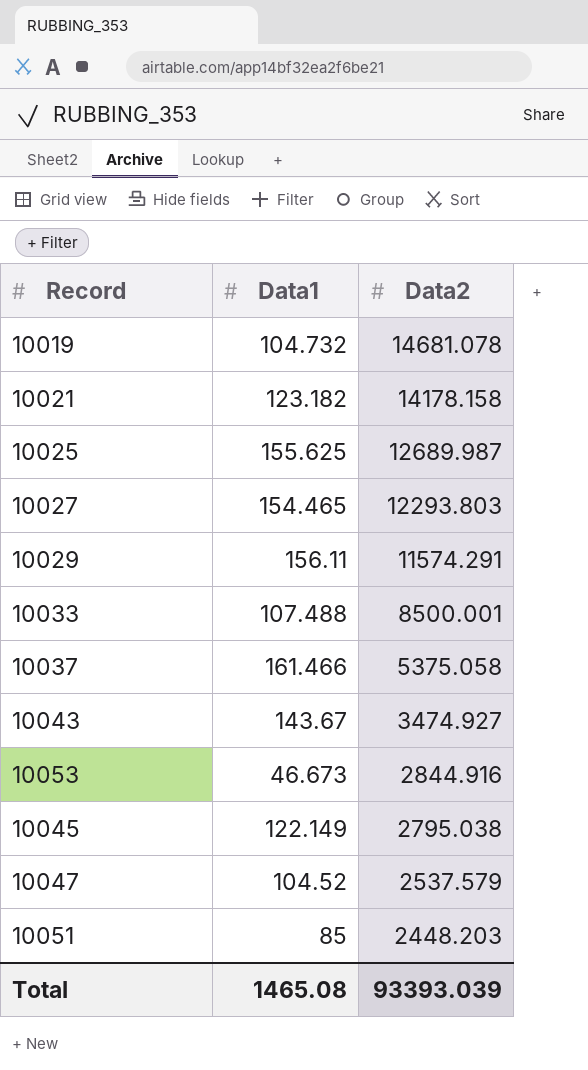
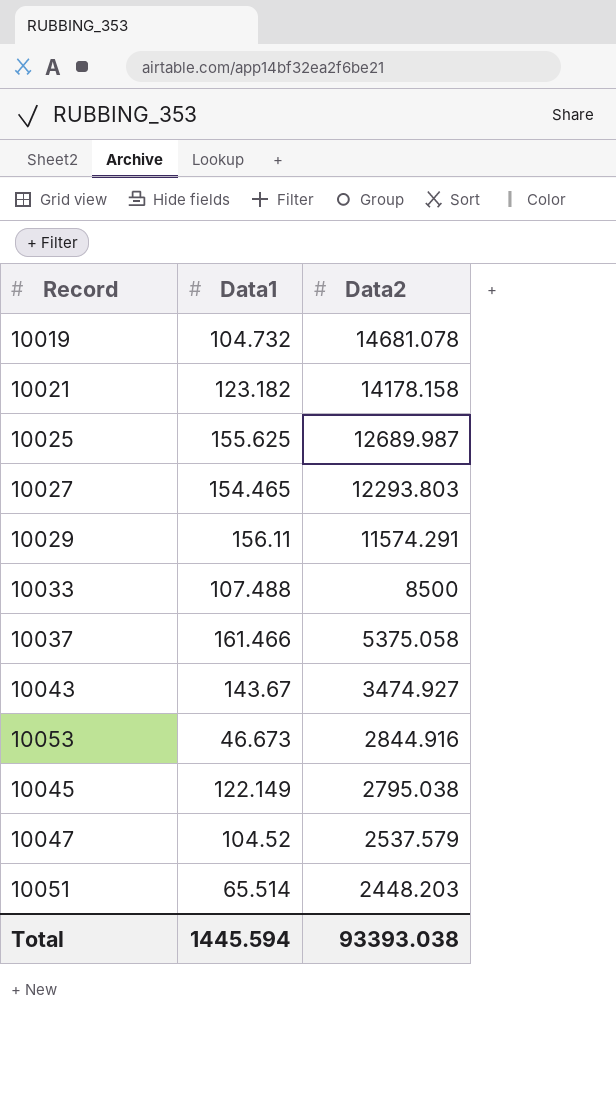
10033 | Data2: 8500.001 -> 8500
10051 | Data1: 85 -> 65.514
Total | Data1: 1465.08 -> 1445.594
Total | Data2: 93393.039 -> 93393.038

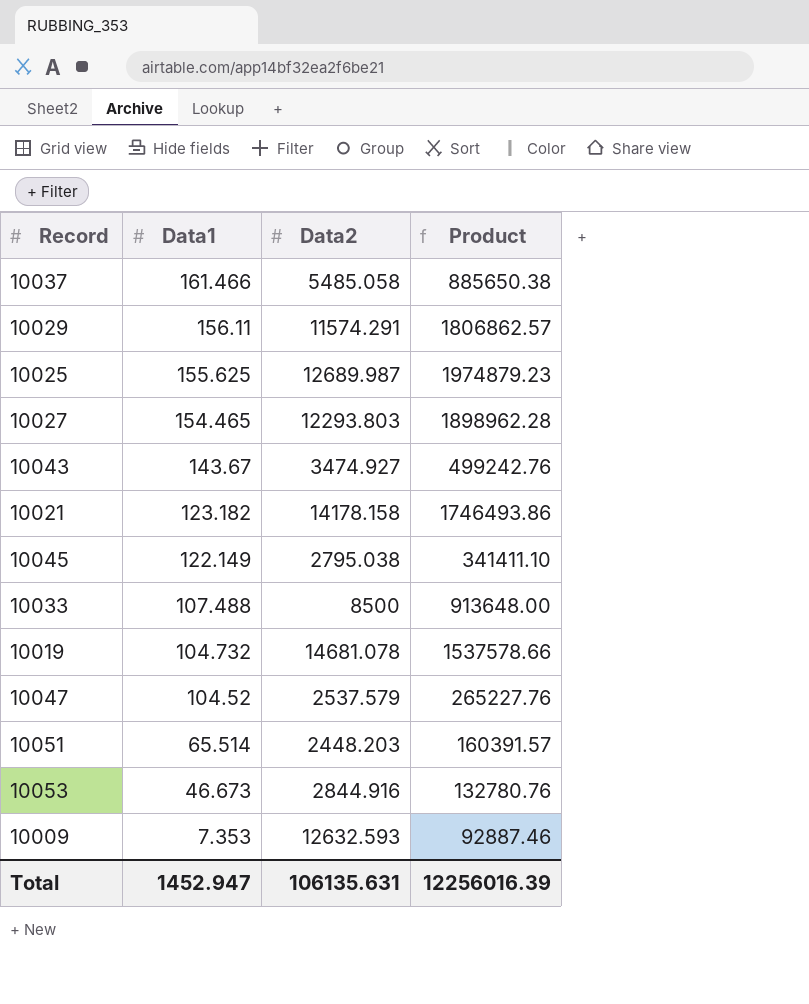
row order: Data2 descending -> Data1 descending
column Product | formula: none -> [Data1] * [Data2]
10037 | Data2: 5375.058 -> 5485.058
row 10009: none -> 7.353 | 12632.593 | 92887.46
Total | Data1: 1445.594 -> 1452.947
Total | Data2: 93393.038 -> 106135.631

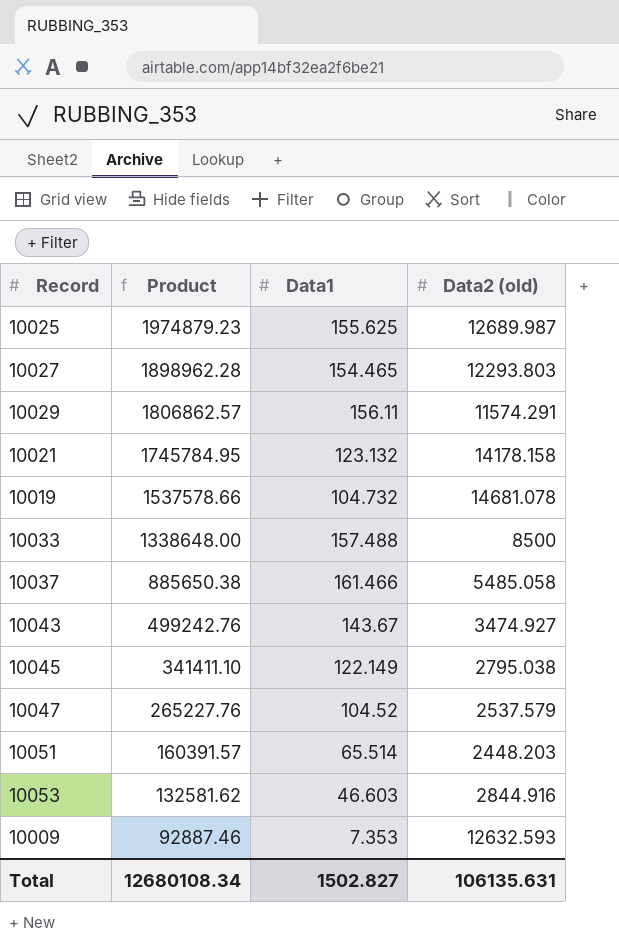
row order: Data1 descending -> Product descending
column Product | position: 4 -> 2
column name: Data2 -> Data2 (old)
10021 | Product: 1746493.86 -> 1745784.95
10021 | Data1: 123.182 -> 123.132
10033 | Product: 913648.00 -> 1338648.00
10033 | Data1: 107.488 -> 157.488
10053 | Product: 132780.76 -> 132581.62
10053 | Data1: 46.673 -> 46.603
Total | Product: 12256016.39 -> 12680108.34
Total | Data1: 1452.947 -> 1502.827

